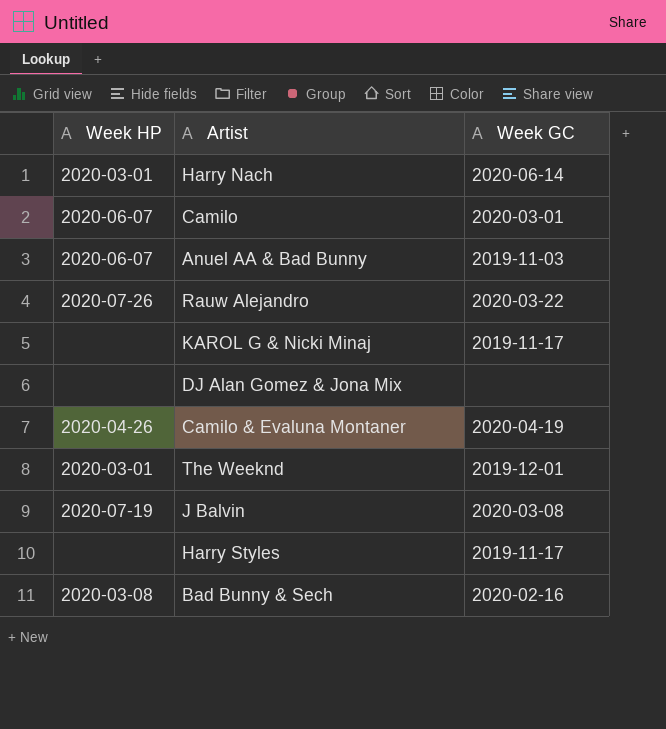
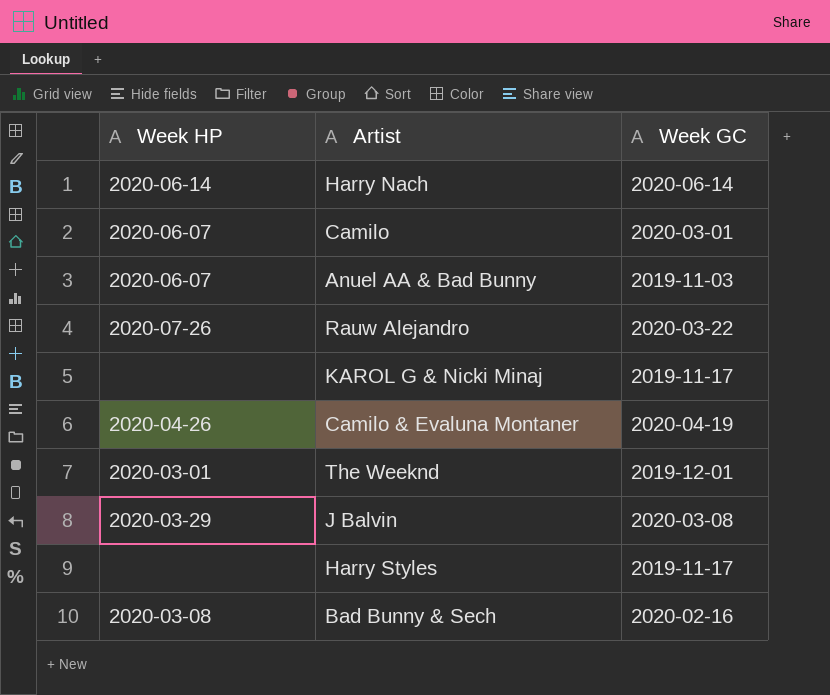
row DJ Alan Gomez & Jona Mix: none | none -> none
Harry Nach | Week HP: 2020-03-01 -> 2020-06-14
J Balvin | Week HP: 2020-07-19 -> 2020-03-29

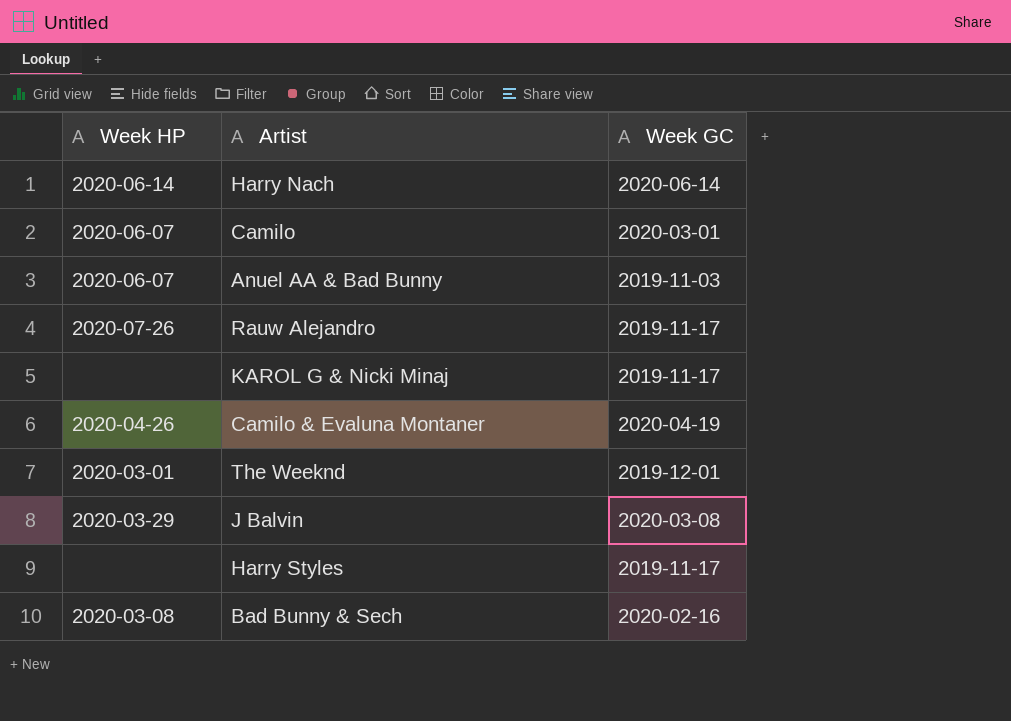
Rauw Alejandro | Week GC: 2020-03-22 -> 2019-11-17

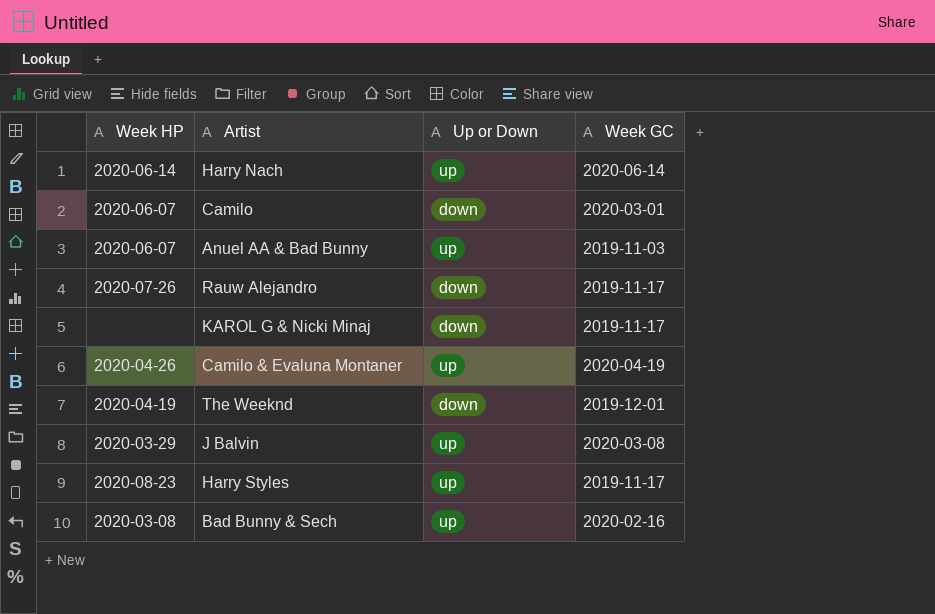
column Up or Down | position: none -> 3
The Weeknd | Week HP: 2020-03-01 -> 2020-04-19
Harry Styles | Week HP: none -> 2020-08-23

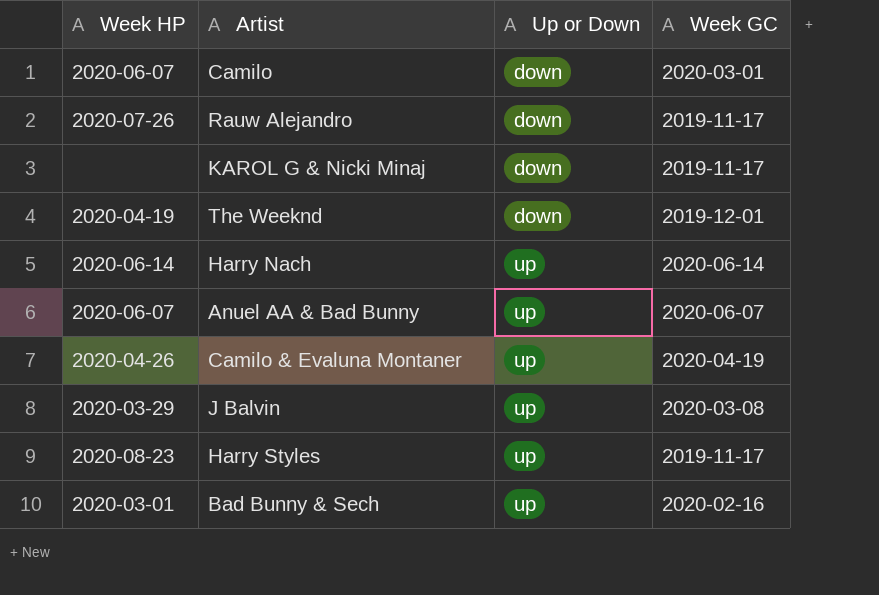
row order: none -> Up or Down ascending
Anuel AA & Bad Bunny | Week GC: 2019-11-03 -> 2020-06-07
Bad Bunny & Sech | Week HP: 2020-03-08 -> 2020-03-01

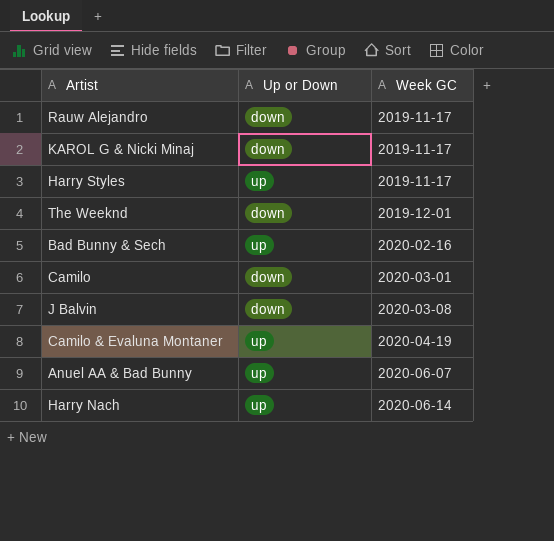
row order: Up or Down ascending -> Week GC ascending
column Week HP | position: 1 -> none
J Balvin | Up or Down: up -> down

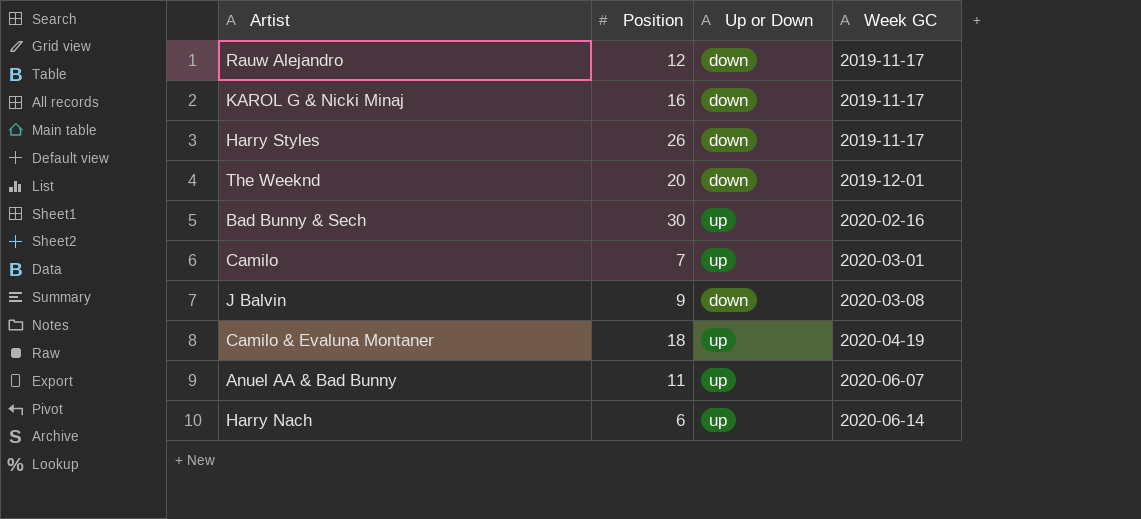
column Position | position: none -> 2
Harry Styles | Up or Down: up -> down
Camilo | Up or Down: down -> up

